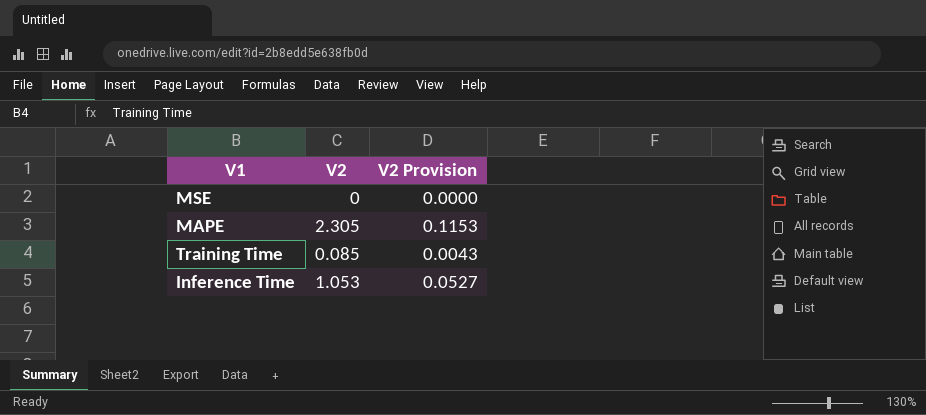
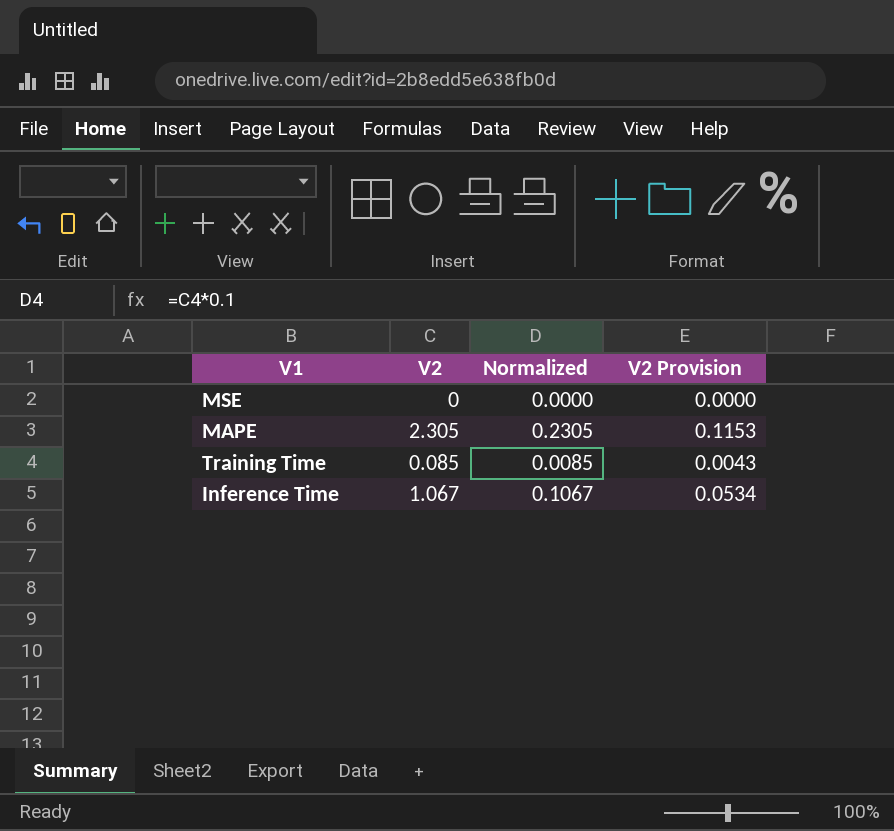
column Normalized | formula: none -> [V2] * 0.1
Inference Time | V2: 1.053 -> 1.067
Inference Time | V2 Provision: 0.0527 -> 0.0534

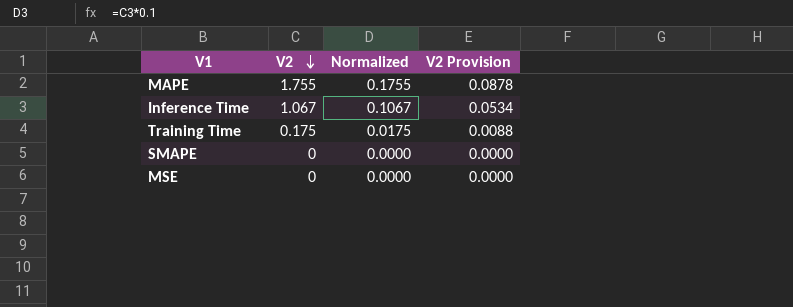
row order: none -> V2 descending
MAPE | V2: 2.305 -> 1.755
MAPE | Normalized: 0.2305 -> 0.1755
MAPE | V2 Provision: 0.1153 -> 0.0878
Training Time | V2: 0.085 -> 0.175
Training Time | Normalized: 0.0085 -> 0.0175
Training Time | V2 Provision: 0.0043 -> 0.0088
row SMAPE: none -> 0 | 0.0000 | 0.0000

